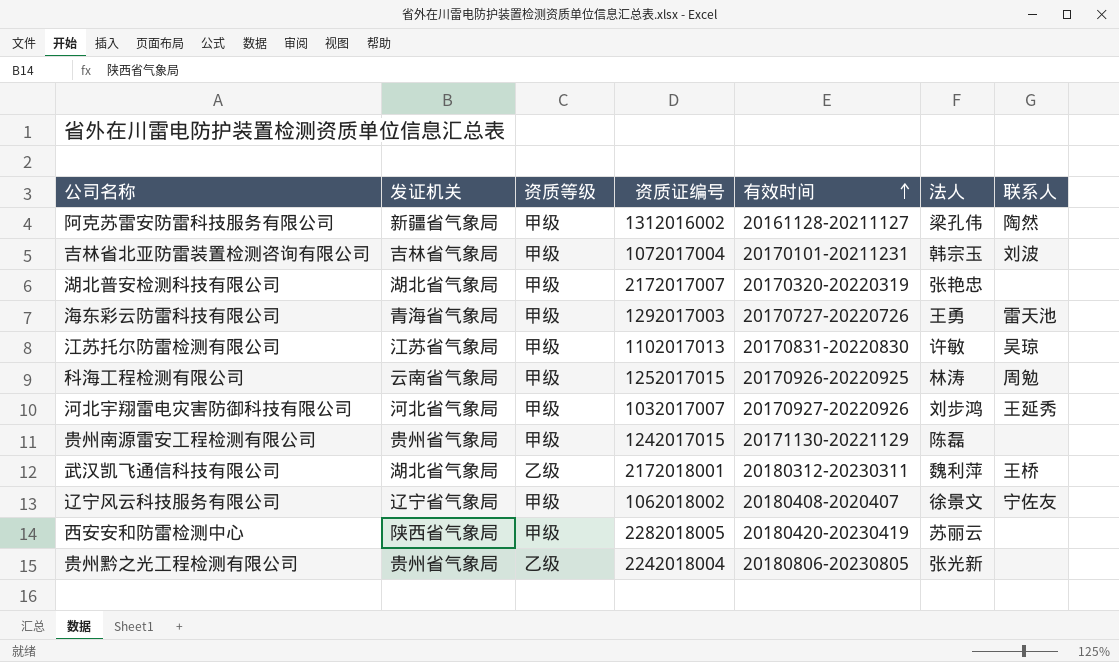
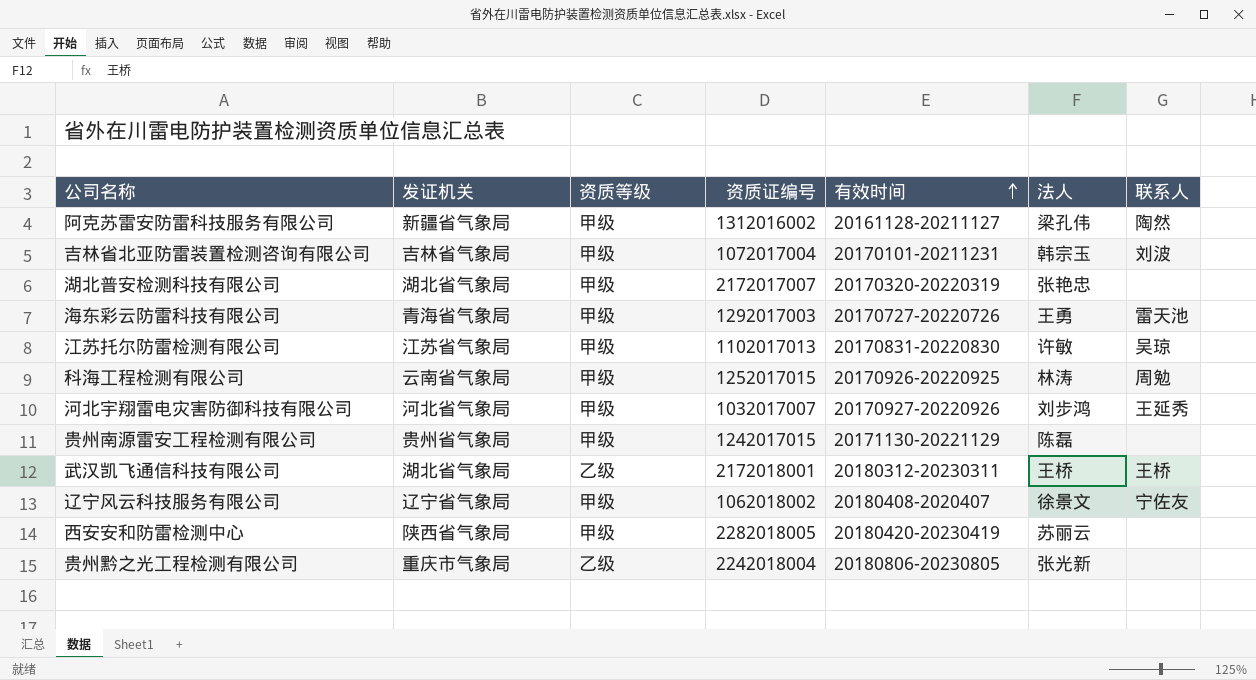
武汉凯飞通信科技有限公司 | 法人: 魏利萍 -> 王桥
贵州黔之光工程检测有限公司 | 发证机关: 贵州省气象局 -> 重庆市气象局

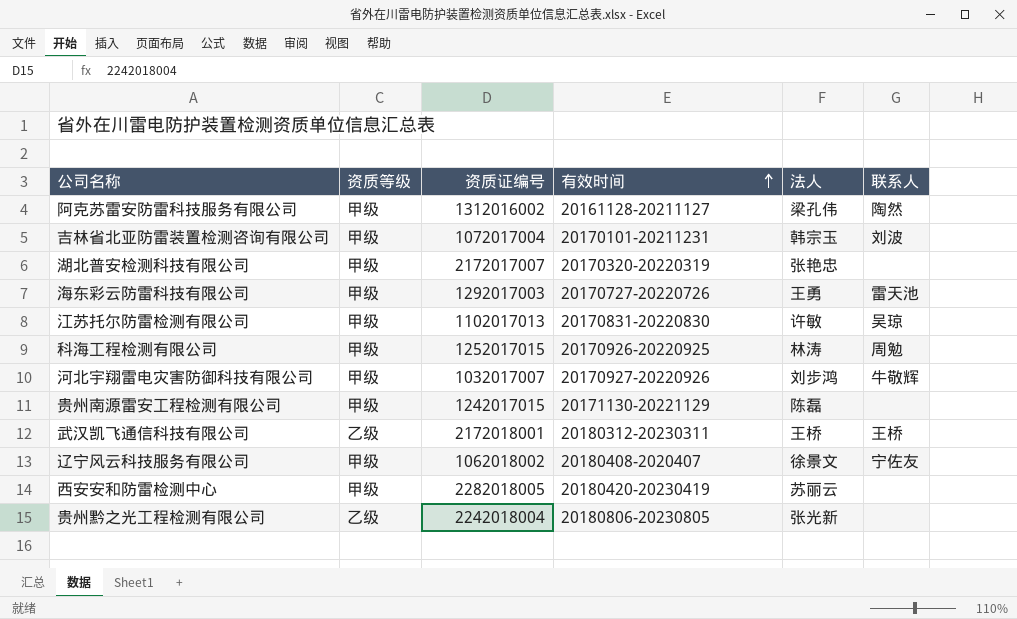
column 发证机关 | position: 2 -> none
河北宇翔雷电灾害防御科技有限公司 | 联系人: 王延秀 -> 牛敬辉

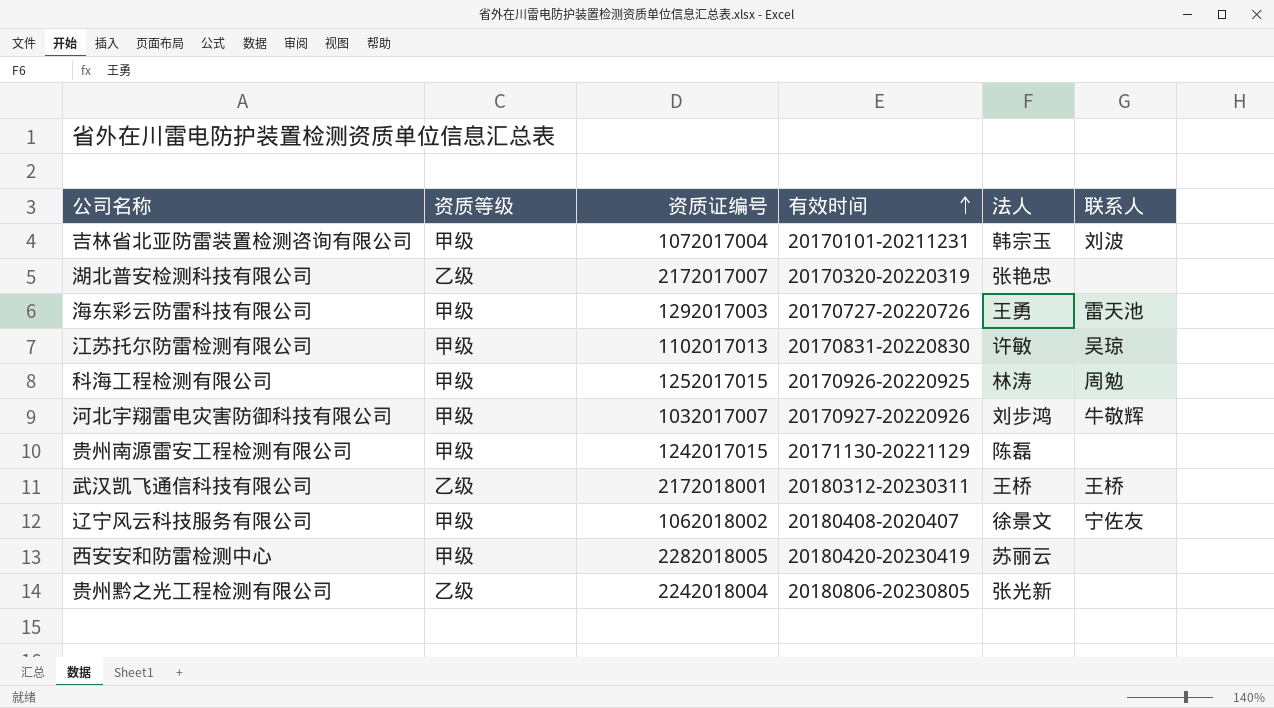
row 阿克苏雷安防雷科技服务有限公司: 甲级 | 1312016002 | 20161128-20211127 | 梁孔伟 | 陶然 -> none
湖北普安检测科技有限公司 | 资质等级: 甲级 -> 乙级

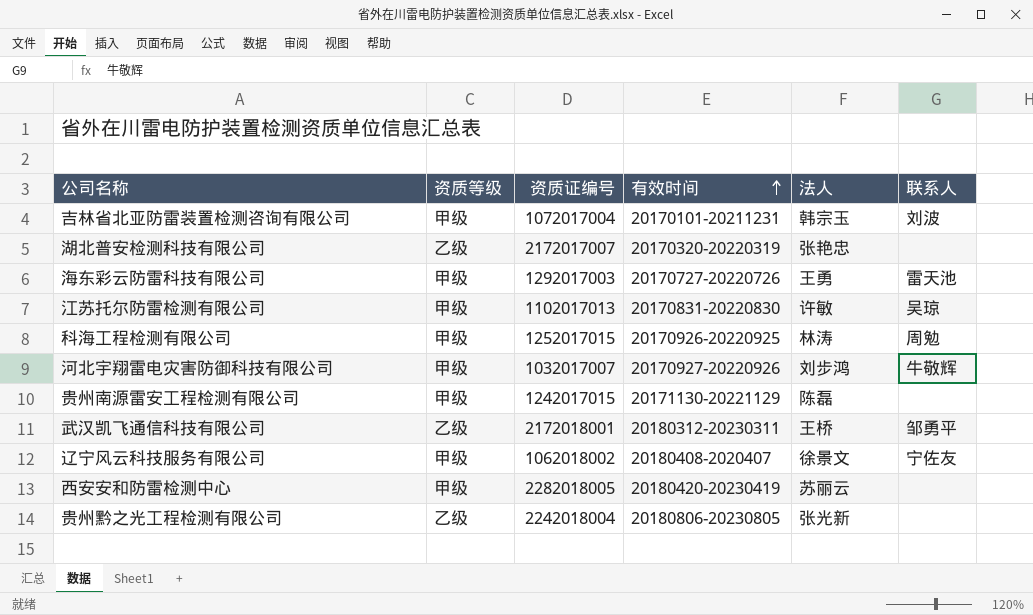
武汉凯飞通信科技有限公司 | 联系人: 王桥 -> 邹勇平

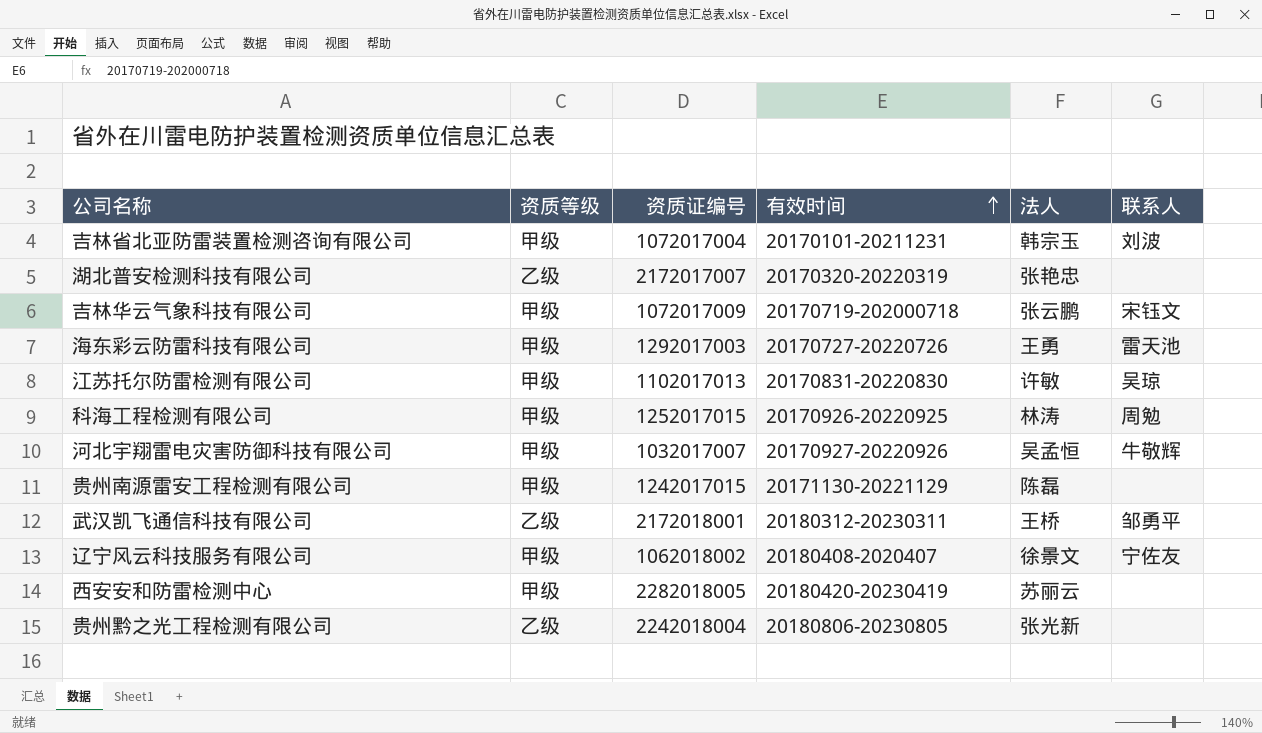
row 吉林华云气象科技有限公司: none -> 甲级 | 1072017009 | 20170719-202000718 | 张云鹏 | 宋钰文
河北宇翔雷电灾害防御科技有限公司 | 法人: 刘步鸿 -> 吴孟恒

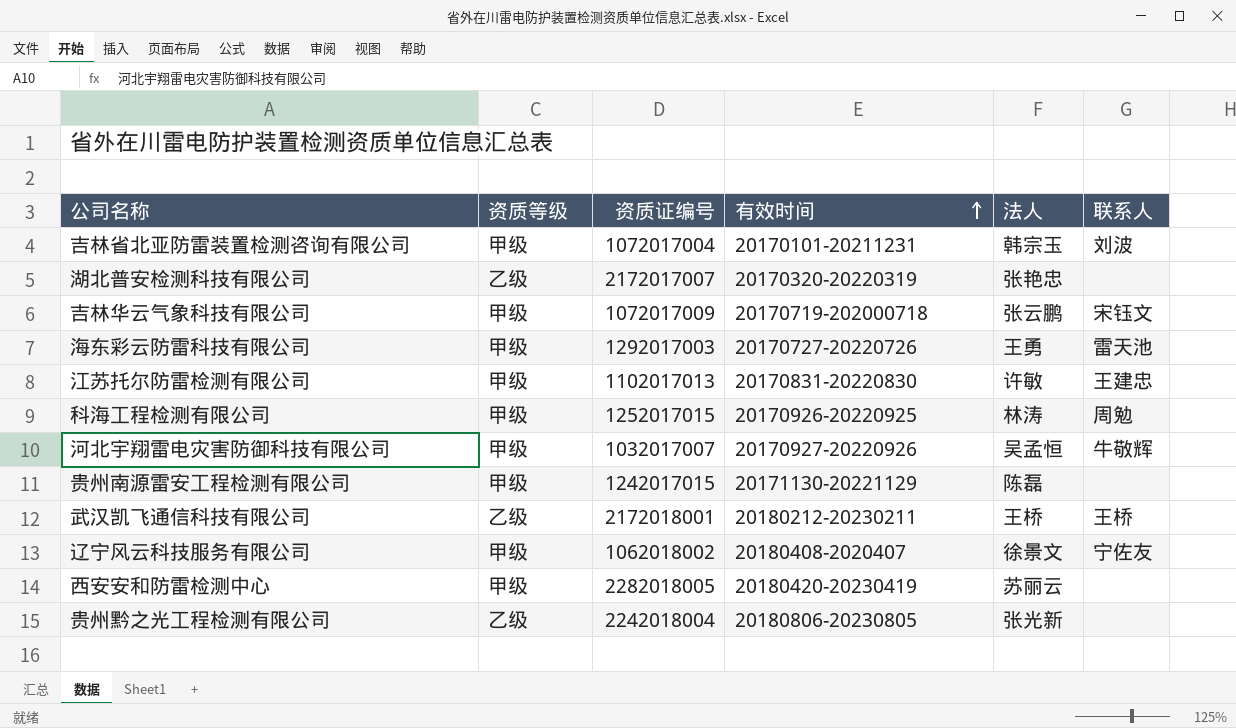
江苏托尔防雷检测有限公司 | 联系人: 吴琼 -> 王建忠
武汉凯飞通信科技有限公司 | 有效时间: 20180312-20230311 -> 20180212-20230211
武汉凯飞通信科技有限公司 | 联系人: 邹勇平 -> 王桥

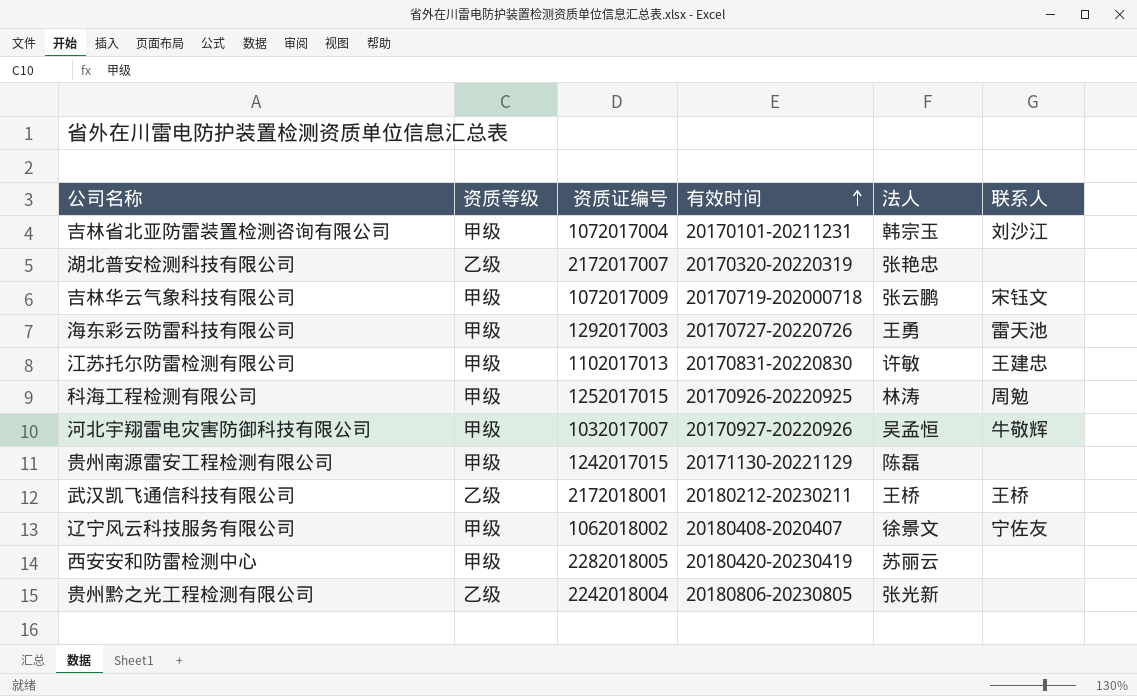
吉林省北亚防雷装置检测咨询有限公司 | 联系人: 刘波 -> 刘沙江

